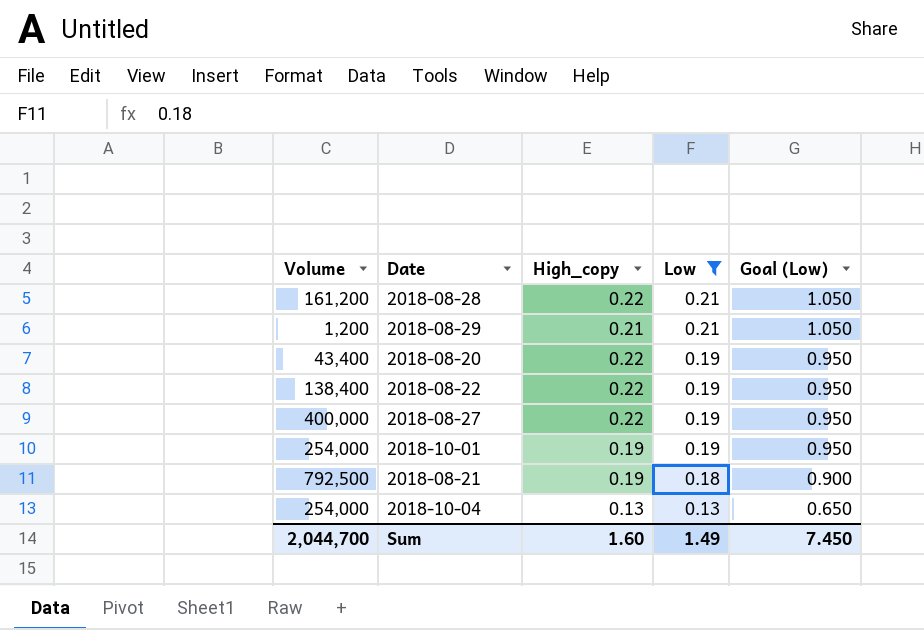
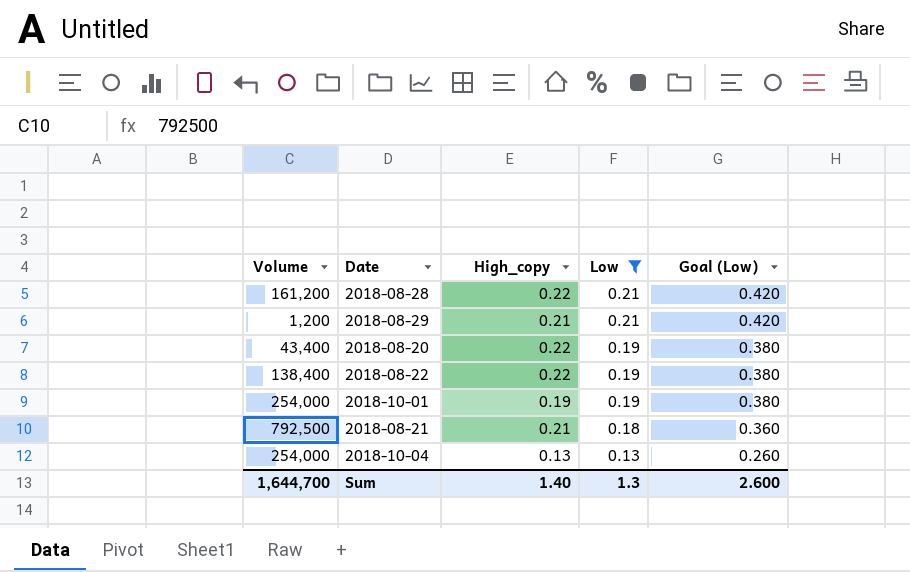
column Goal (Low) | formula: [Low] * 5 -> [Low] * 2
row 2018-08-27: 400,000 | 0.22 | 0.19 | 0.950 -> none
2018-08-21 | High_copy: 0.19 -> 0.21
Sum | Volume: 2,044,700 -> 1,644,700
Sum | High_copy: 1.60 -> 1.40
Sum | Low: 1.49 -> 1.3
Sum | Goal (Low): 7.450 -> 2.600

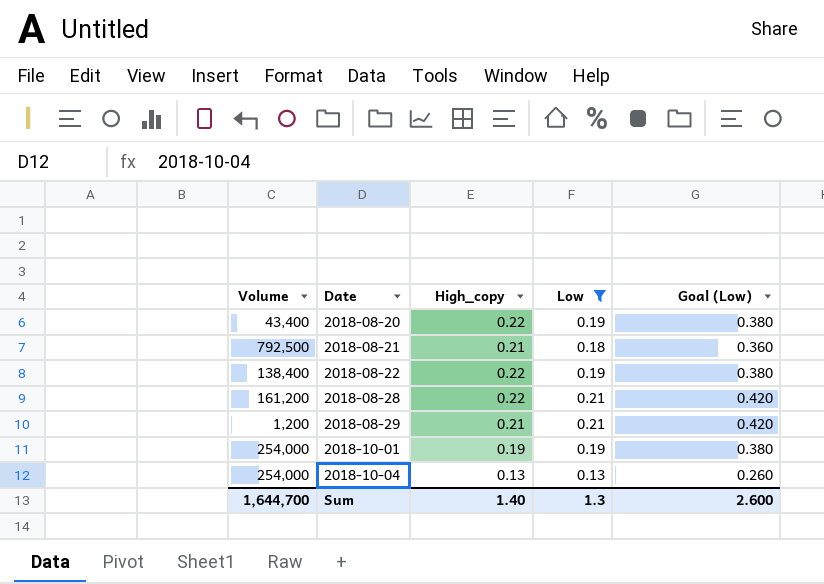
row order: Low descending -> Date ascending

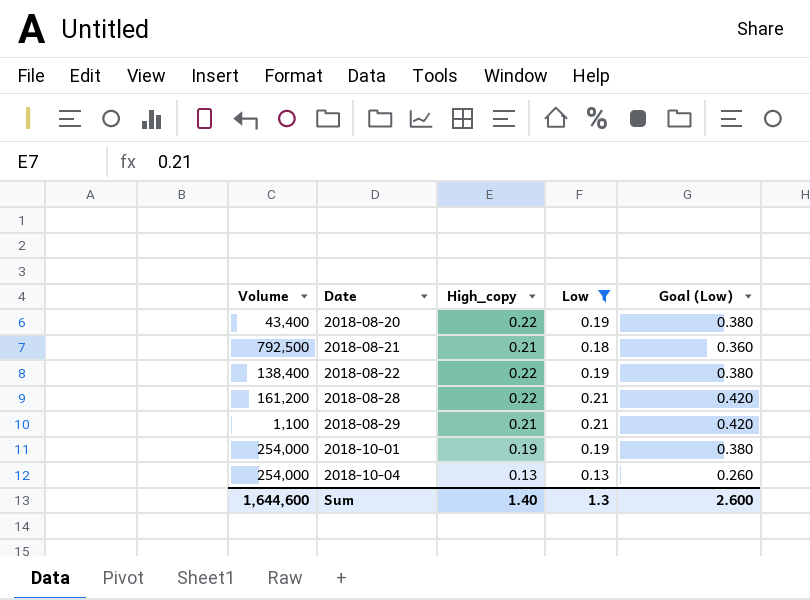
2018-08-29 | Volume: 1,200 -> 1,100
Sum | Volume: 1,644,700 -> 1,644,600

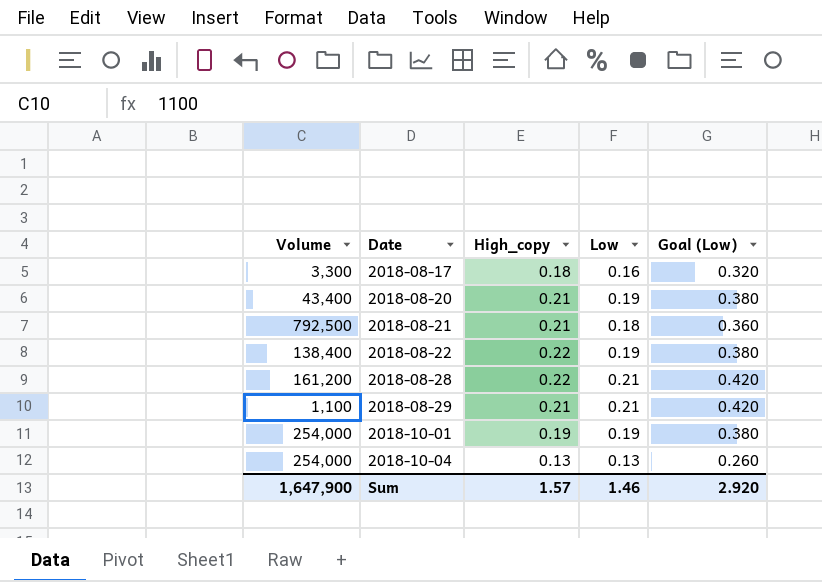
filter: Low != 0.16 -> none
2018-08-20 | High_copy: 0.22 -> 0.21
Sum | Volume: 1,644,600 -> 1,647,900
Sum | High_copy: 1.40 -> 1.57
Sum | Low: 1.3 -> 1.46
Sum | Goal (Low): 2.600 -> 2.920

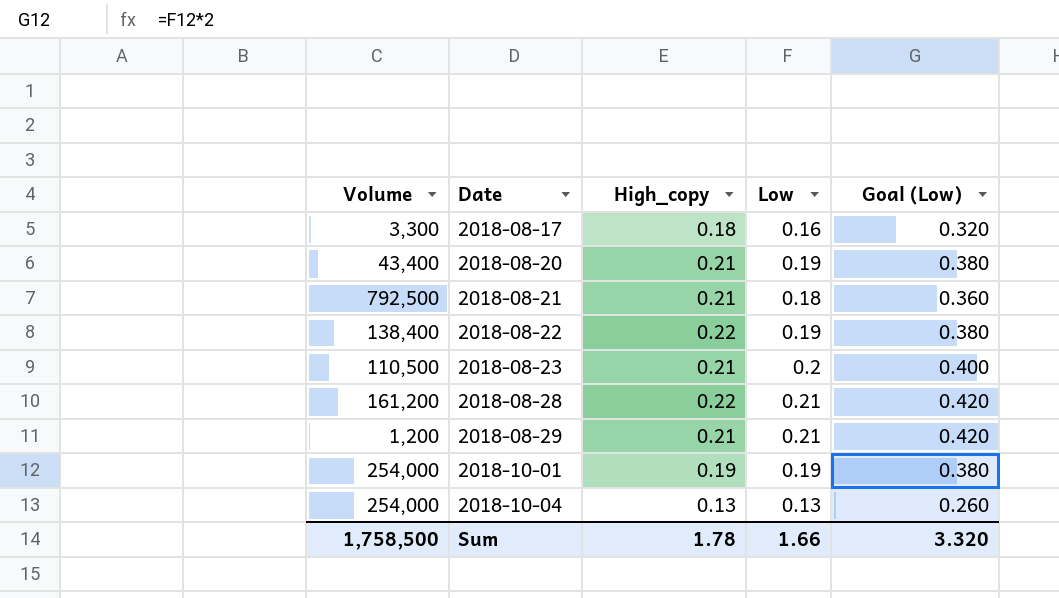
row 2018-08-23: none -> 110,500 | 0.21 | 0.2 | 0.400
2018-08-29 | Volume: 1,100 -> 1,200
Sum | Volume: 1,647,900 -> 1,758,500
Sum | High_copy: 1.57 -> 1.78
Sum | Low: 1.46 -> 1.66
Sum | Goal (Low): 2.920 -> 3.320

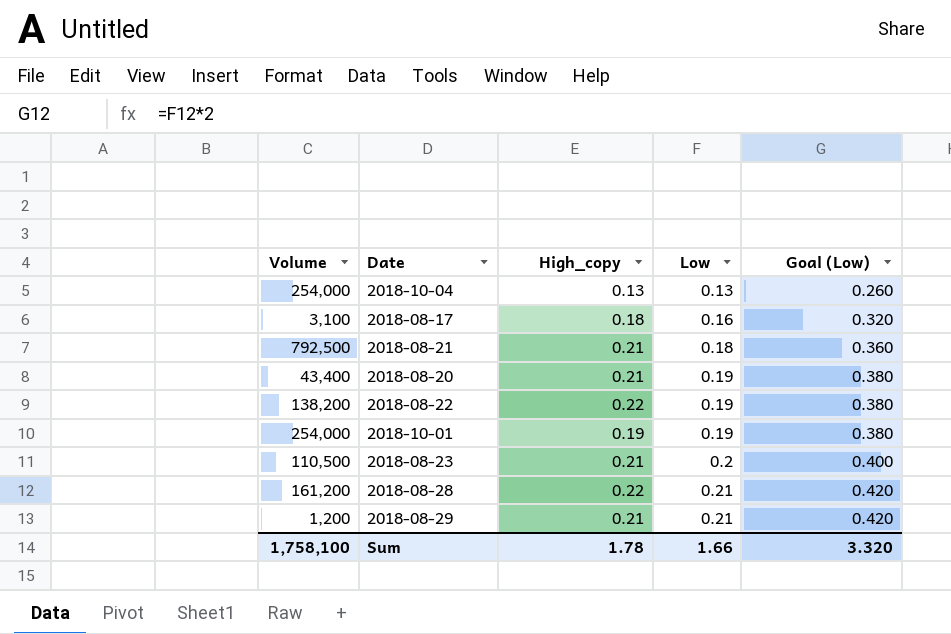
row order: Date ascending -> Low ascending
2018-08-17 | Volume: 3,300 -> 3,100
2018-08-22 | Volume: 138,400 -> 138,200
Sum | Volume: 1,758,500 -> 1,758,100

